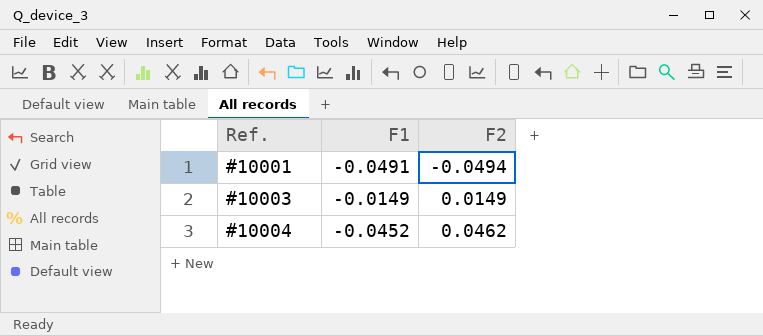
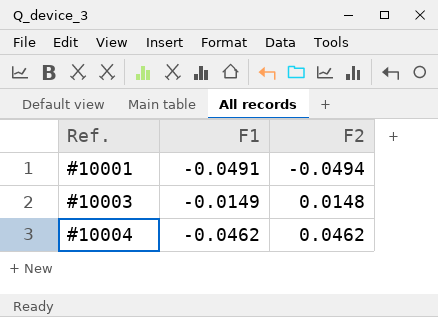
#10003 | F2: 0.0149 -> 0.0148
#10004 | F1: -0.0452 -> -0.0462

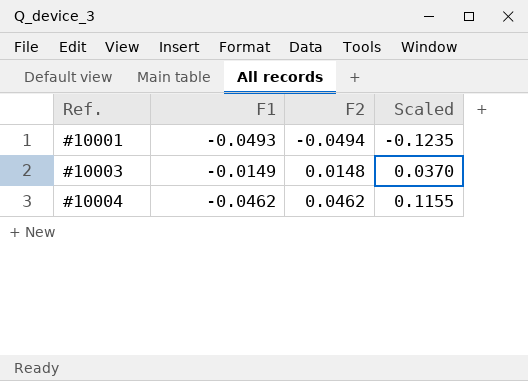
column Scaled | formula: none -> [F2] * 2.5
#10001 | F1: -0.0491 -> -0.0493

